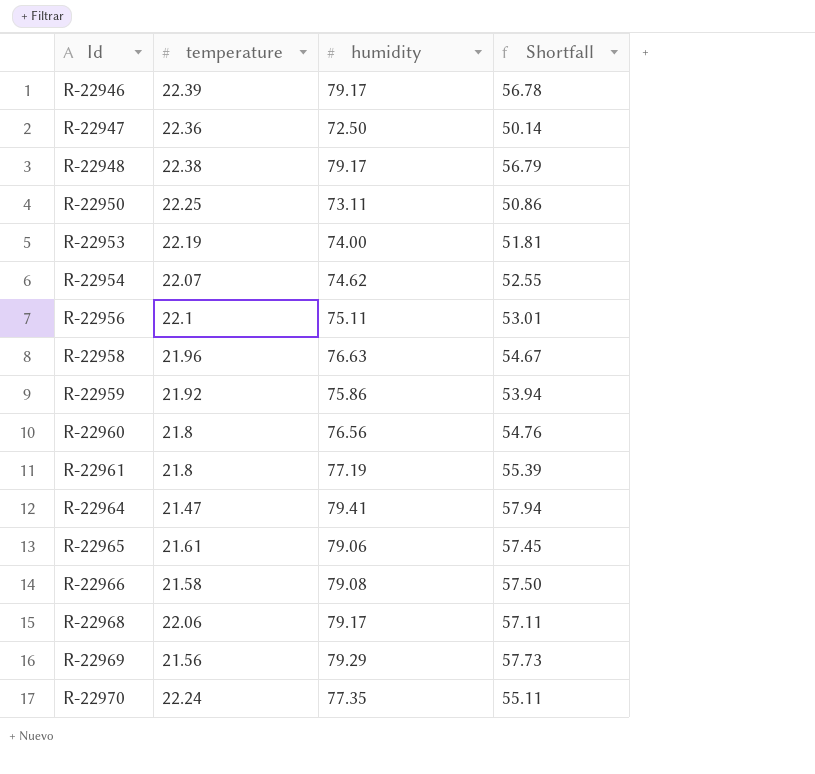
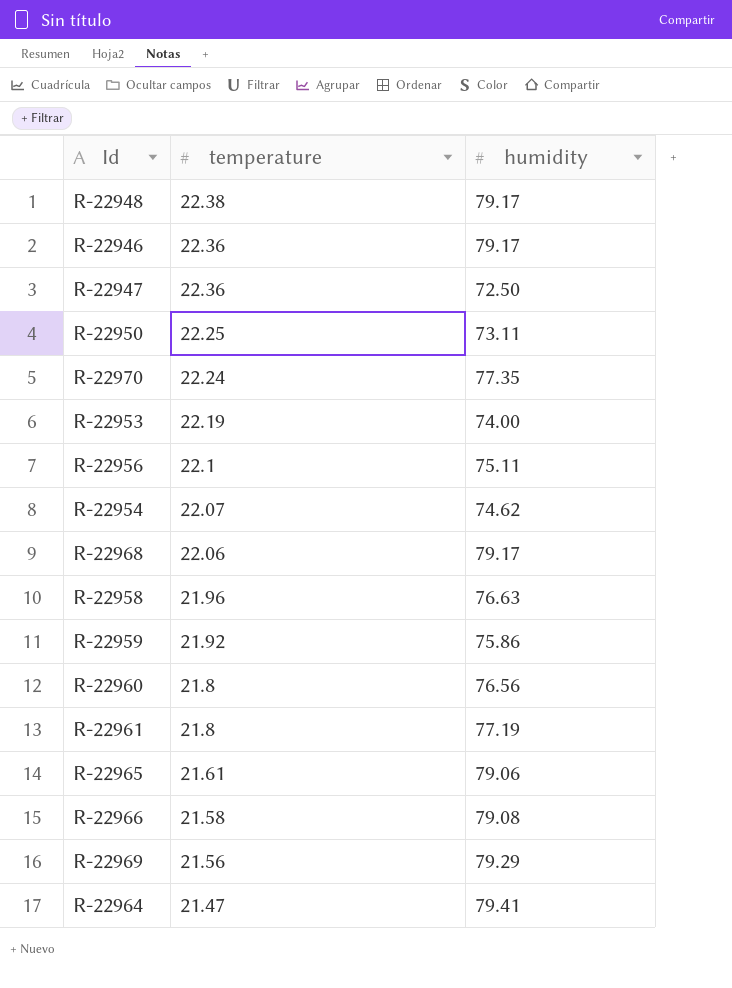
row order: Id ascending -> temperature descending
column Shortfall | formula: [humidity] - [temperature] -> none
R-22946 | temperature: 22.39 -> 22.36

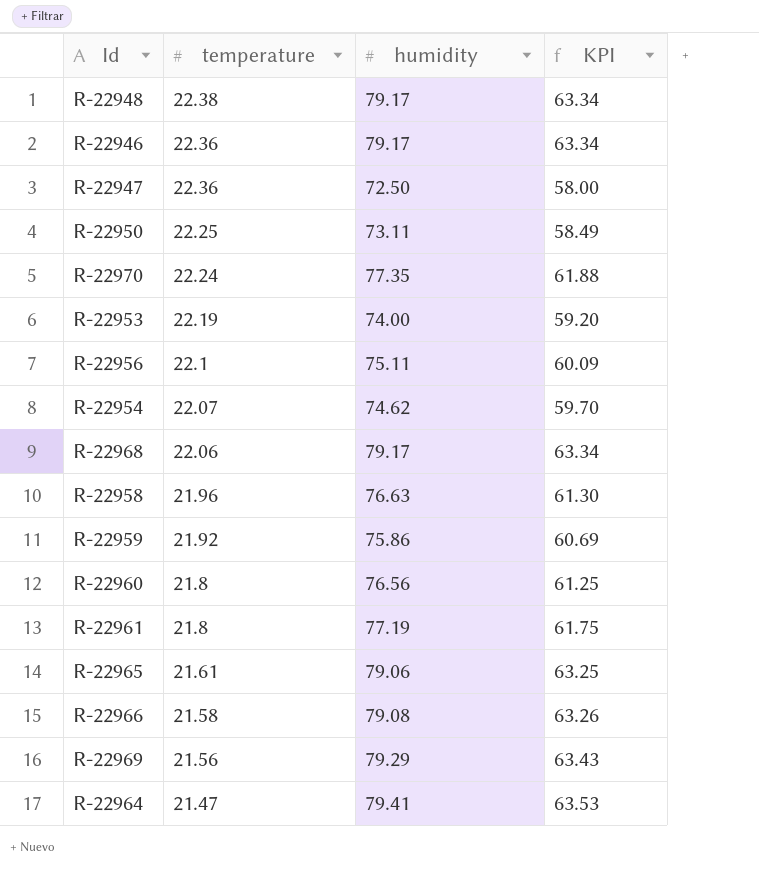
column KPI | formula: none -> [humidity] * 0.8

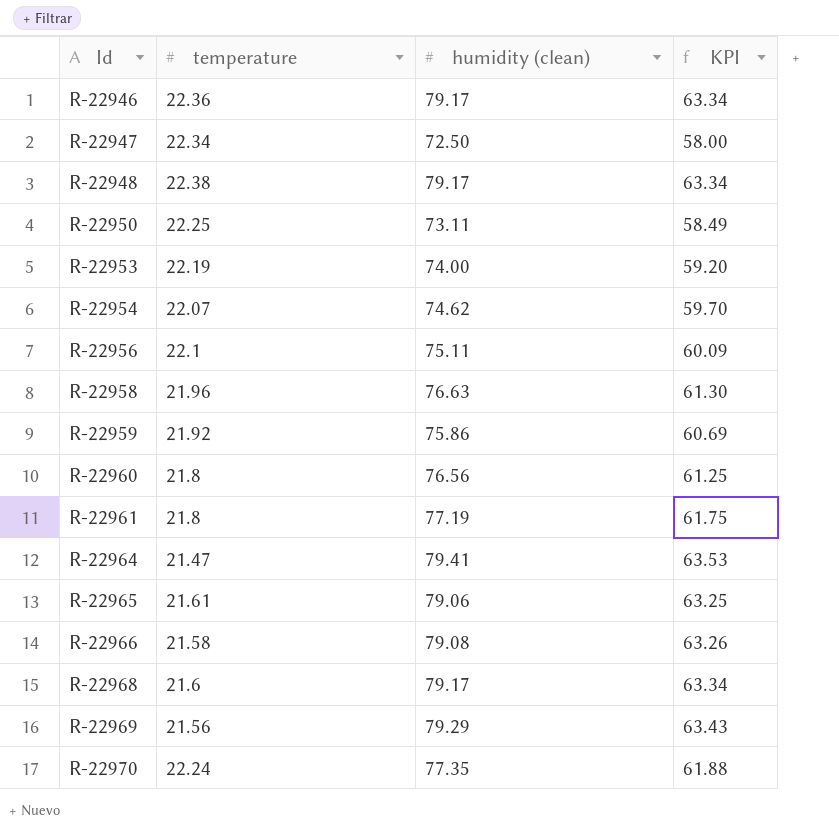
row order: temperature descending -> Id ascending
column name: humidity -> humidity (clean)
R-22947 | temperature: 22.36 -> 22.34
R-22968 | temperature: 22.06 -> 21.6

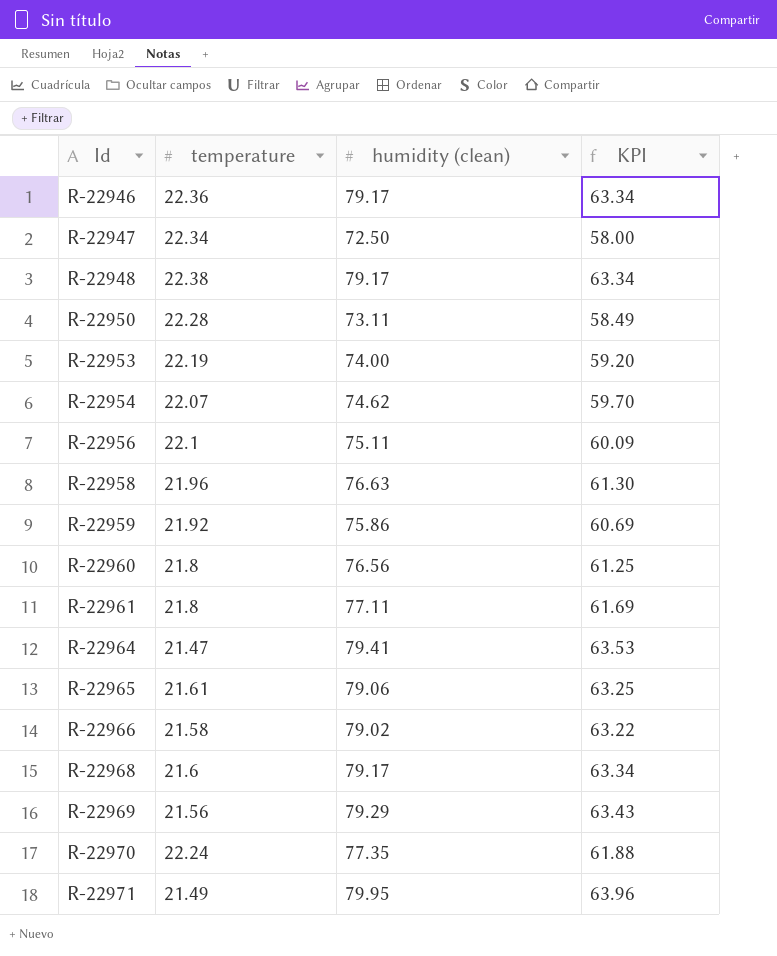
R-22950 | temperature: 22.25 -> 22.28
R-22961 | humidity (clean): 77.19 -> 77.11
R-22961 | KPI: 61.75 -> 61.69
R-22966 | humidity (clean): 79.08 -> 79.02
R-22966 | KPI: 63.26 -> 63.22
row R-22971: none -> 21.49 | 79.95 | 63.96

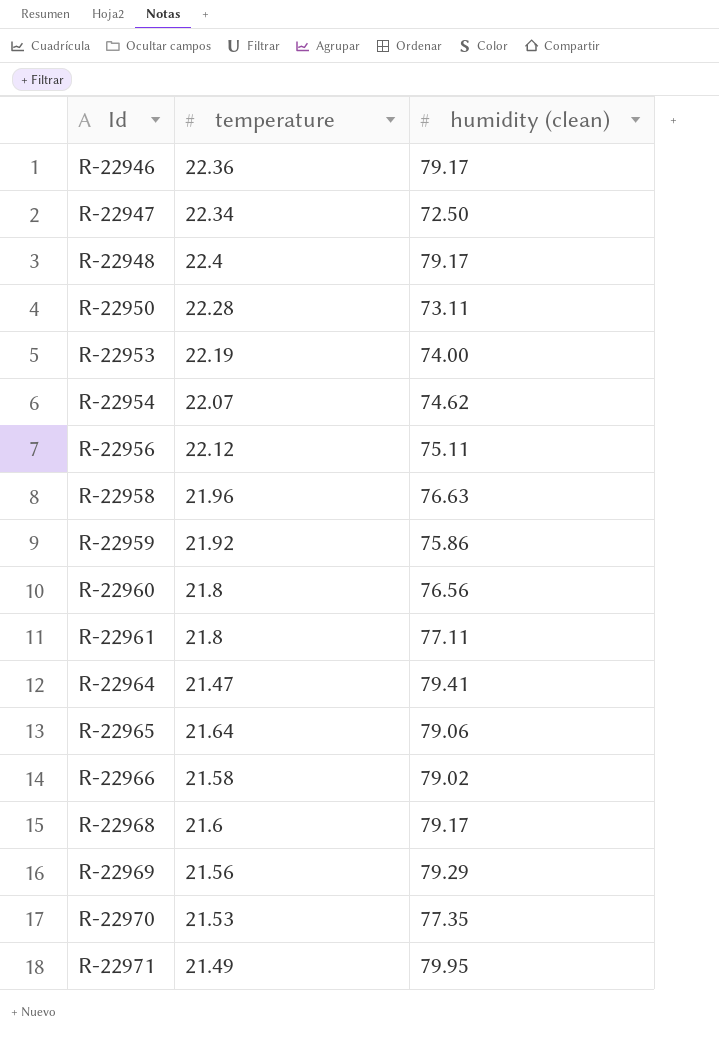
column KPI | formula: [humidity (clean)] * 0.8 -> none
R-22948 | temperature: 22.38 -> 22.4
R-22956 | temperature: 22.1 -> 22.12
R-22965 | temperature: 21.61 -> 21.64
R-22970 | temperature: 22.24 -> 21.53

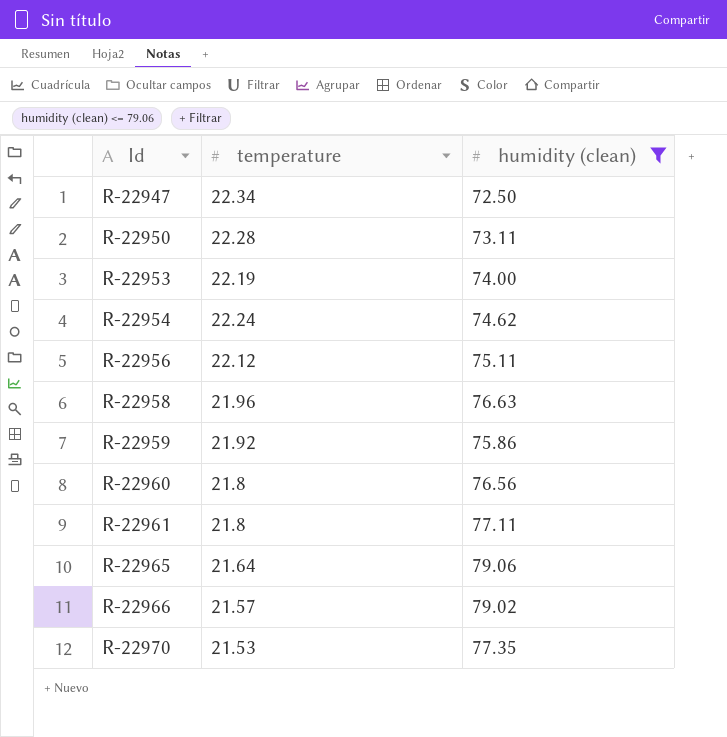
filter: none -> humidity (clean) <= 79.06
R-22954 | temperature: 22.07 -> 22.24
R-22966 | temperature: 21.58 -> 21.57

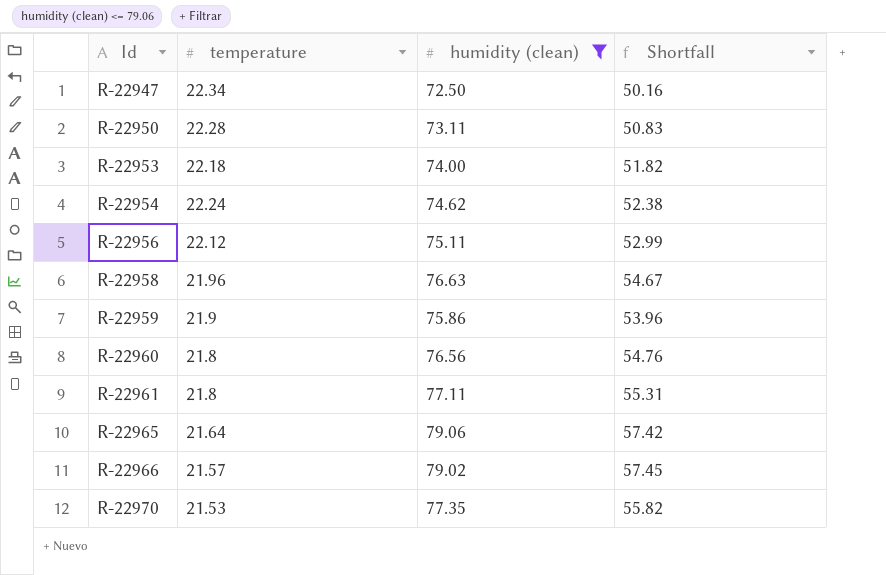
column Shortfall | formula: none -> [humidity (clean)] - [temperature]
R-22953 | temperature: 22.19 -> 22.18
R-22959 | temperature: 21.92 -> 21.9

